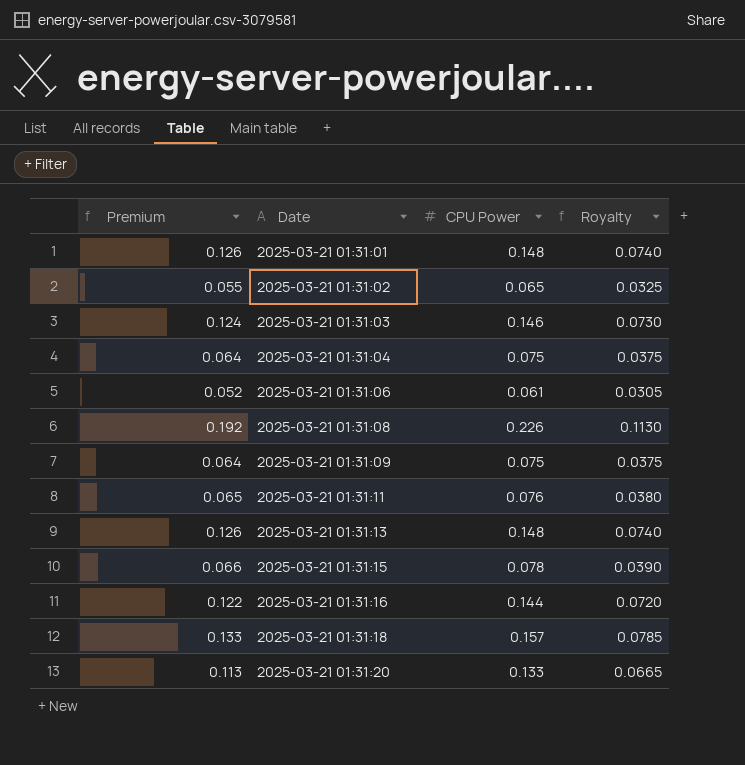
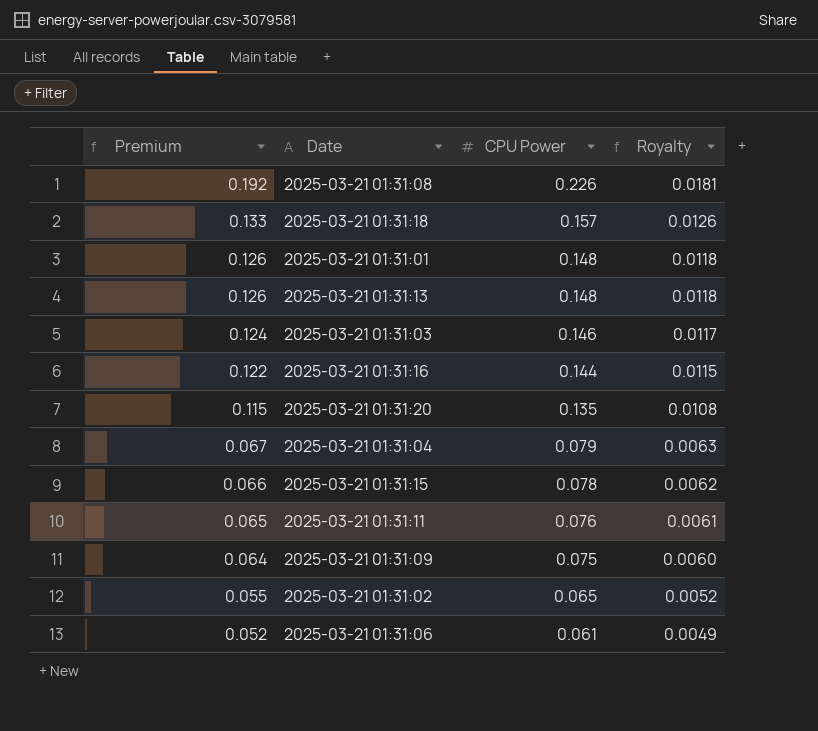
row order: Date ascending -> Premium descending
column Royalty | formula: [CPU Power] * 0.5 -> [CPU Power] * 0.08
2025-03-21 01:31:20 | Premium: 0.113 -> 0.115
2025-03-21 01:31:20 | CPU Power: 0.133 -> 0.135
2025-03-21 01:31:04 | Premium: 0.064 -> 0.067
2025-03-21 01:31:04 | CPU Power: 0.075 -> 0.079

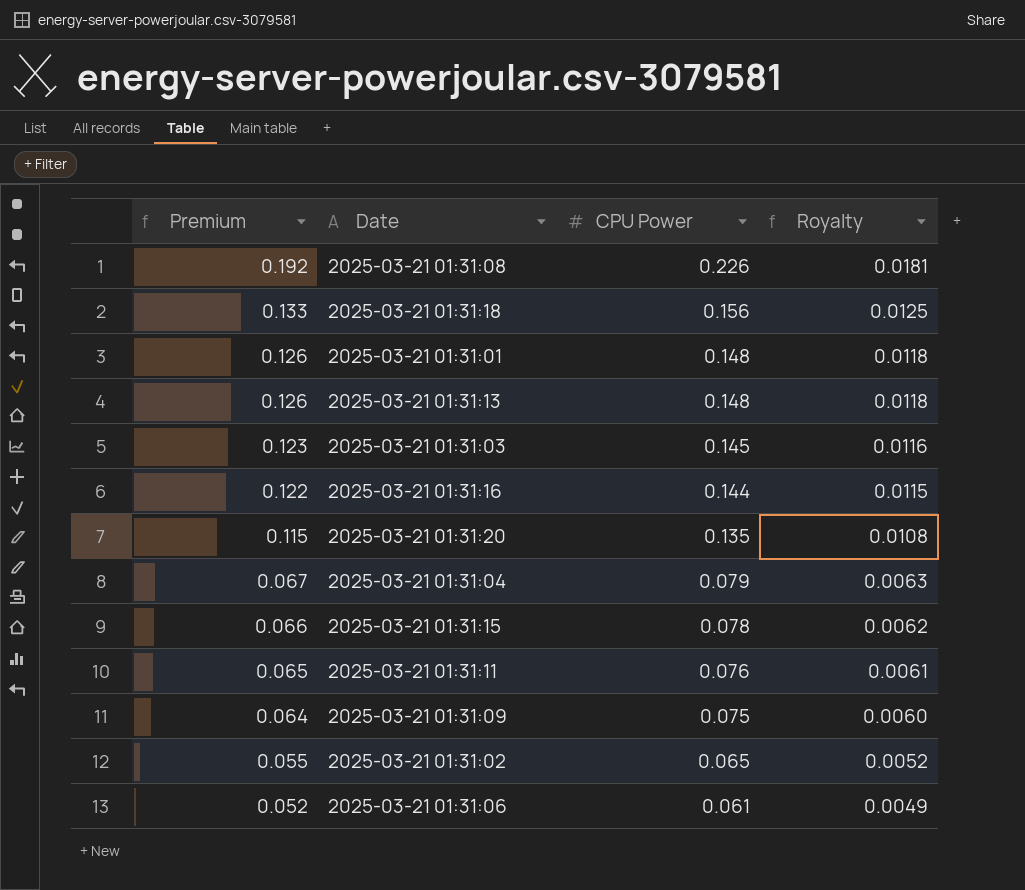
2025-03-21 01:31:18 | CPU Power: 0.157 -> 0.156
2025-03-21 01:31:18 | Royalty: 0.0126 -> 0.0125
2025-03-21 01:31:03 | Premium: 0.124 -> 0.123
2025-03-21 01:31:03 | CPU Power: 0.146 -> 0.145
2025-03-21 01:31:03 | Royalty: 0.0117 -> 0.0116

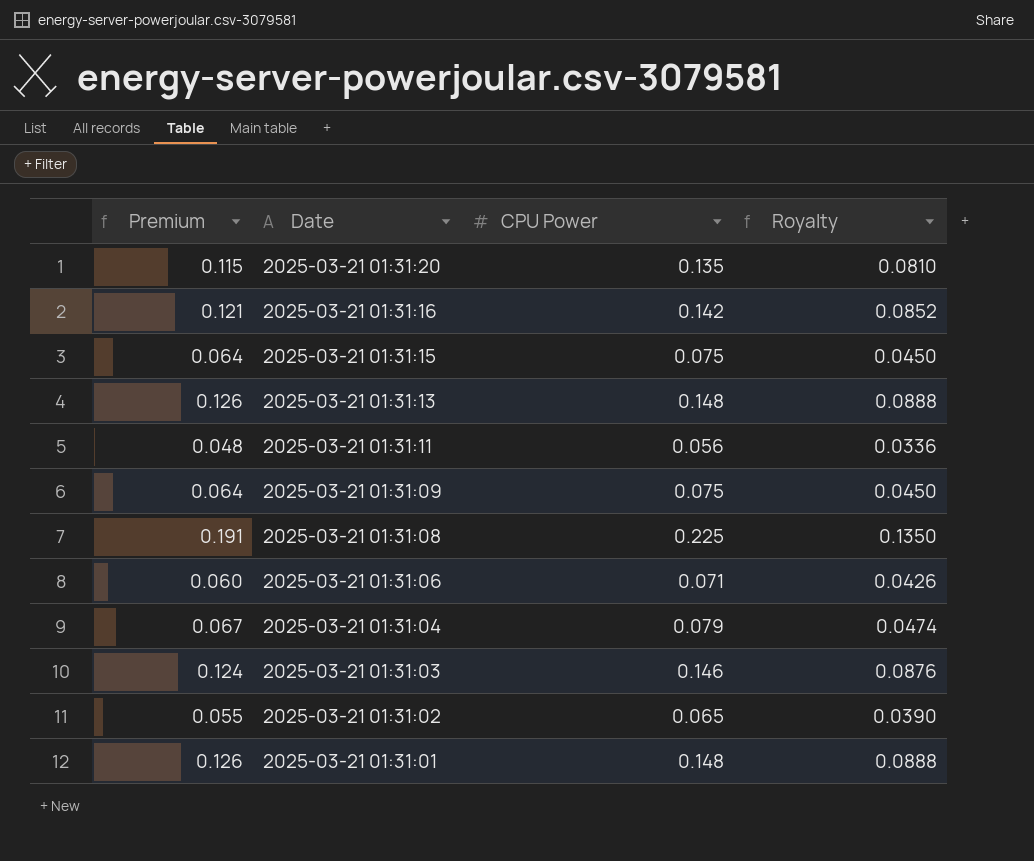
row order: Premium descending -> Date descending
column Royalty | formula: [CPU Power] * 0.08 -> [CPU Power] * 0.6
row 2025-03-21 01:31:18: 0.133 | 0.156 | 0.0125 -> none
2025-03-21 01:31:16 | Premium: 0.122 -> 0.121
2025-03-21 01:31:16 | CPU Power: 0.144 -> 0.142
2025-03-21 01:31:15 | Premium: 0.066 -> 0.064
2025-03-21 01:31:15 | CPU Power: 0.078 -> 0.075
2025-03-21 01:31:11 | Premium: 0.065 -> 0.048
2025-03-21 01:31:11 | CPU Power: 0.076 -> 0.056
2025-03-21 01:31:08 | Premium: 0.192 -> 0.191
2025-03-21 01:31:08 | CPU Power: 0.226 -> 0.225
2025-03-21 01:31:06 | Premium: 0.052 -> 0.060
2025-03-21 01:31:06 | CPU Power: 0.061 -> 0.071
2025-03-21 01:31:03 | Premium: 0.123 -> 0.124
2025-03-21 01:31:03 | CPU Power: 0.145 -> 0.146

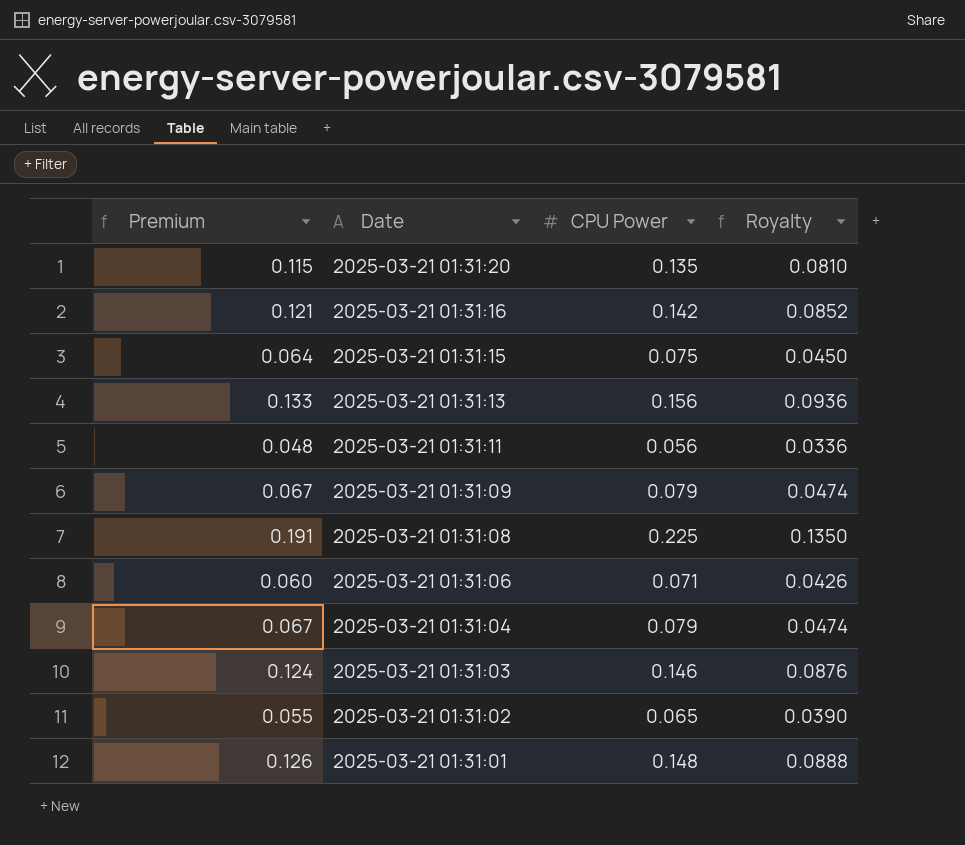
2025-03-21 01:31:13 | Premium: 0.126 -> 0.133
2025-03-21 01:31:13 | CPU Power: 0.148 -> 0.156
2025-03-21 01:31:13 | Royalty: 0.0888 -> 0.0936
2025-03-21 01:31:09 | Premium: 0.064 -> 0.067
2025-03-21 01:31:09 | CPU Power: 0.075 -> 0.079
2025-03-21 01:31:09 | Royalty: 0.0450 -> 0.0474

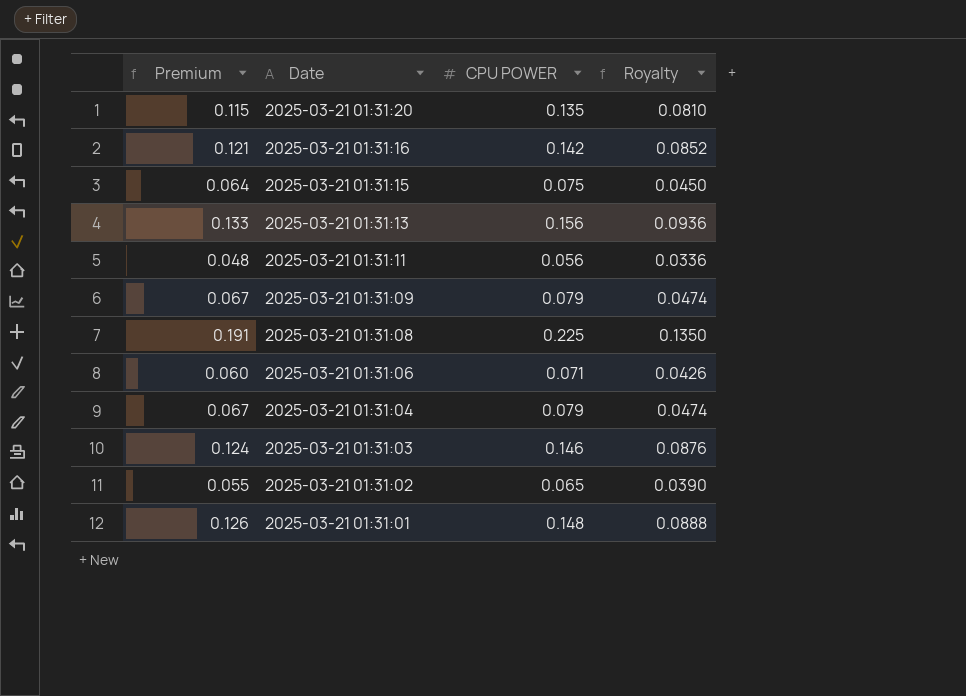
column name: CPU Power -> CPU POWER

